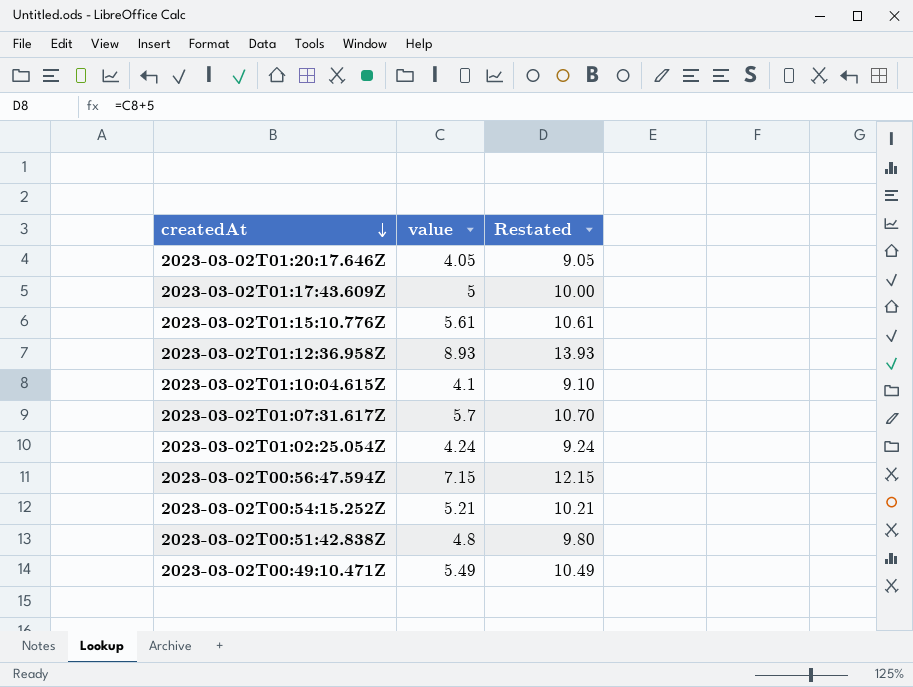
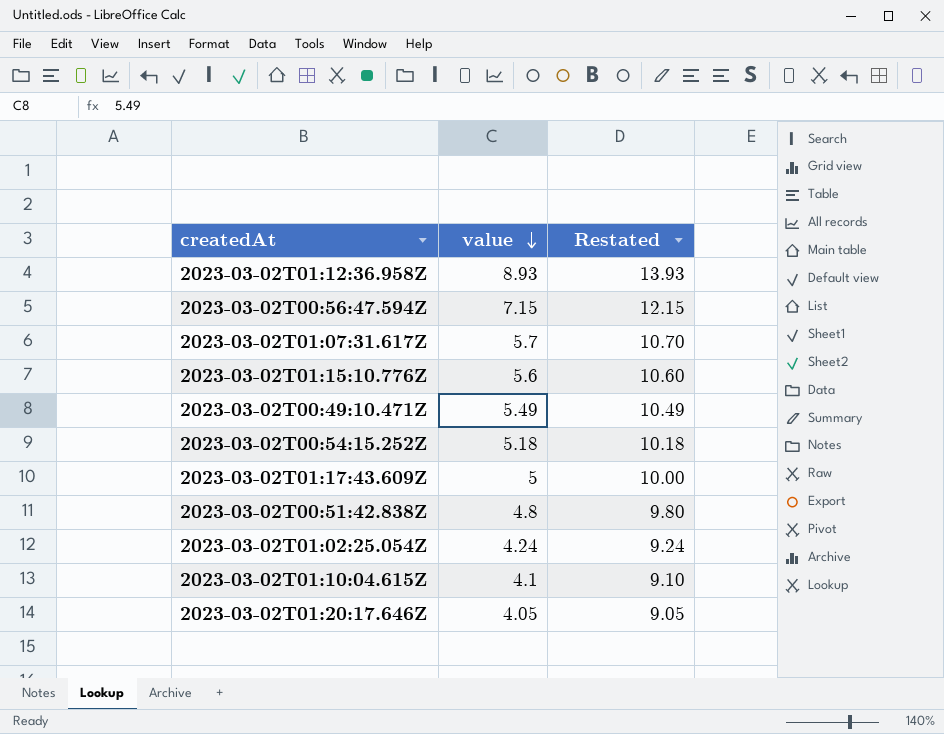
row order: createdAt descending -> value descending
2023-03-02T01:15:10.776Z | value: 5.61 -> 5.6
2023-03-02T01:15:10.776Z | Restated: 10.61 -> 10.60
2023-03-02T00:54:15.252Z | value: 5.21 -> 5.18
2023-03-02T00:54:15.252Z | Restated: 10.21 -> 10.18

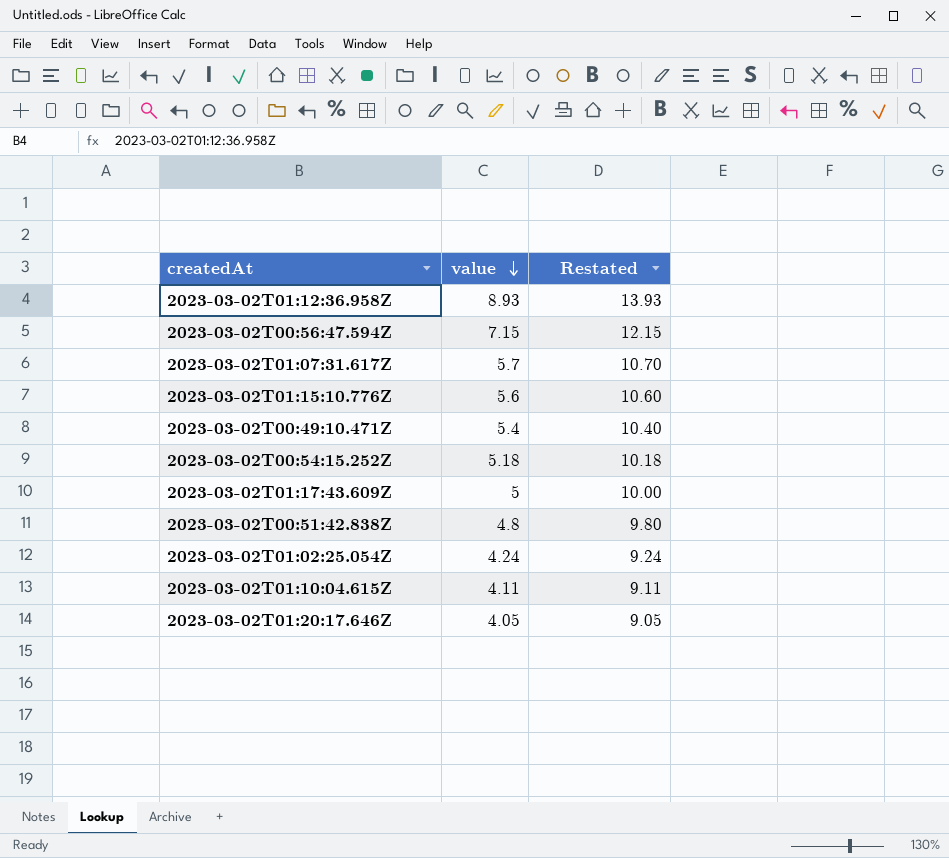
2023-03-02T00:49:10.471Z | value: 5.49 -> 5.4
2023-03-02T00:49:10.471Z | Restated: 10.49 -> 10.40
2023-03-02T01:10:04.615Z | value: 4.1 -> 4.11
2023-03-02T01:10:04.615Z | Restated: 9.10 -> 9.11

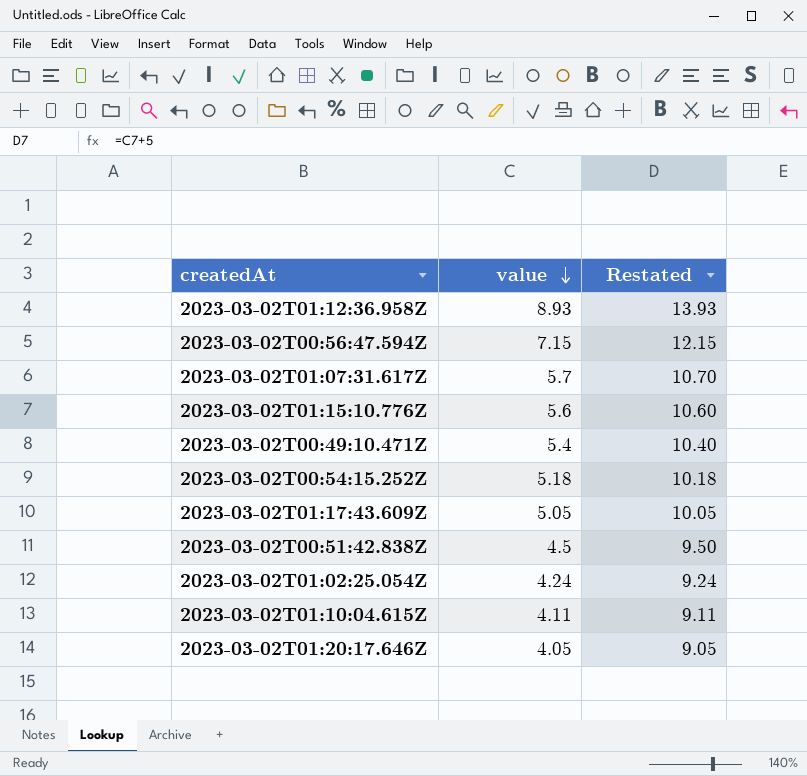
2023-03-02T01:17:43.609Z | value: 5 -> 5.05
2023-03-02T01:17:43.609Z | Restated: 10.00 -> 10.05
2023-03-02T00:51:42.838Z | value: 4.8 -> 4.5
2023-03-02T00:51:42.838Z | Restated: 9.80 -> 9.50

